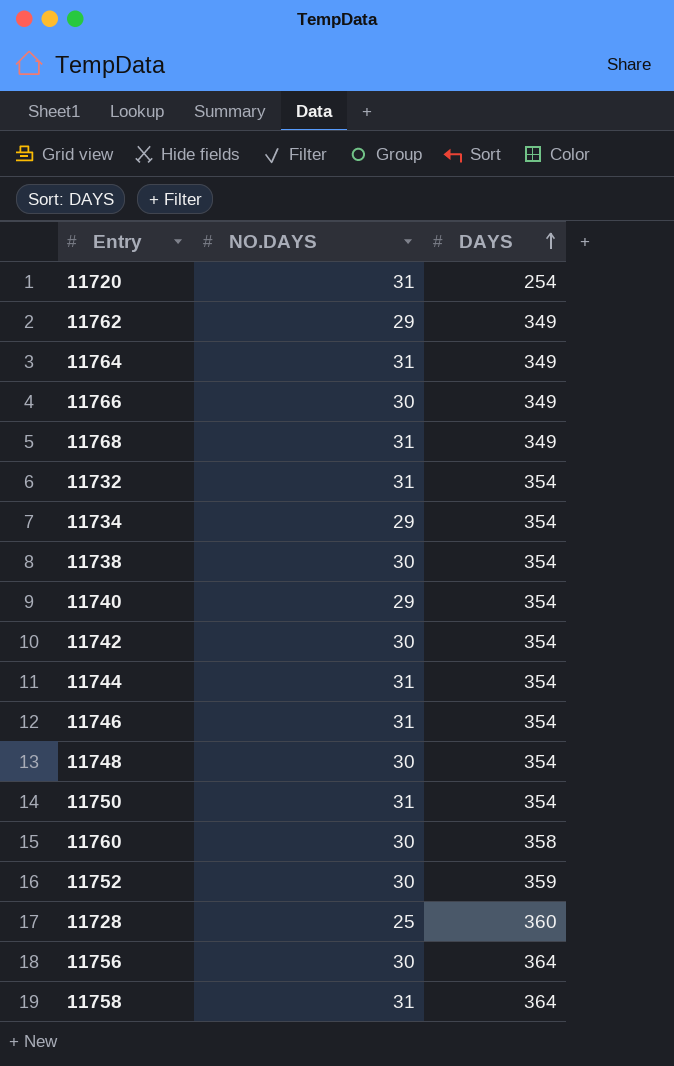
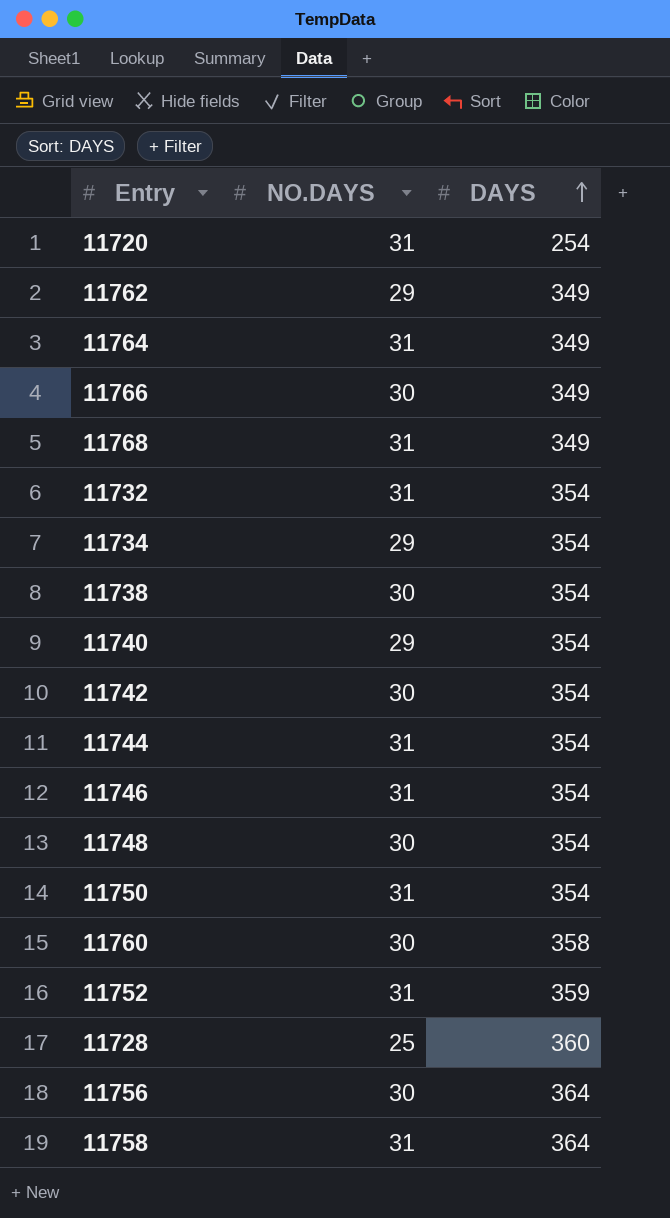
11752 | NO.DAYS: 30 -> 31

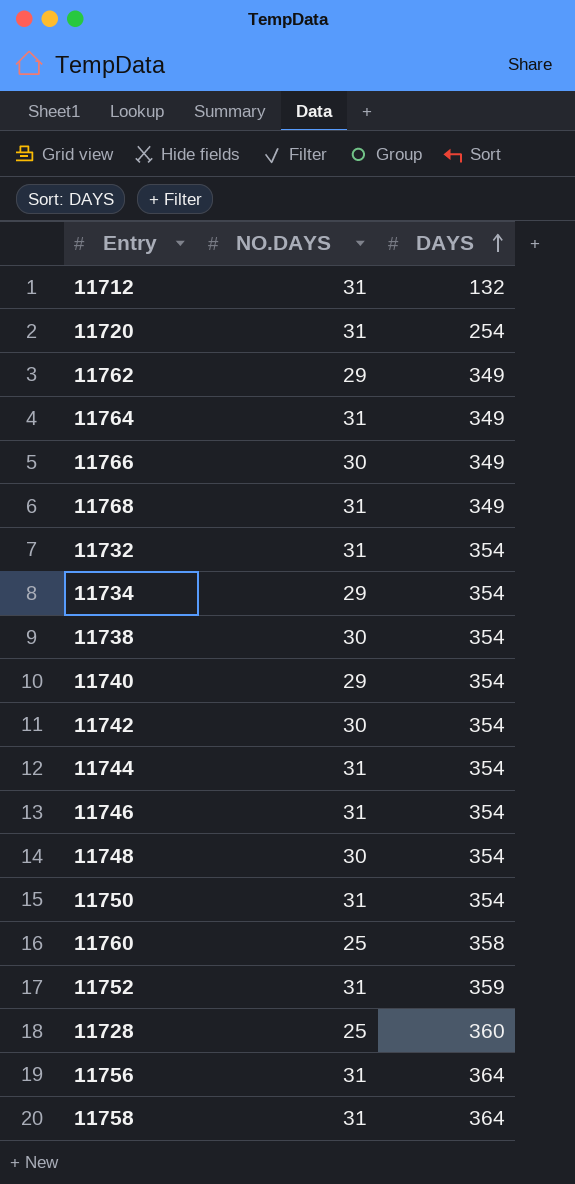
row 11712: none -> 31 | 132
11760 | NO.DAYS: 30 -> 25
11756 | NO.DAYS: 30 -> 31

